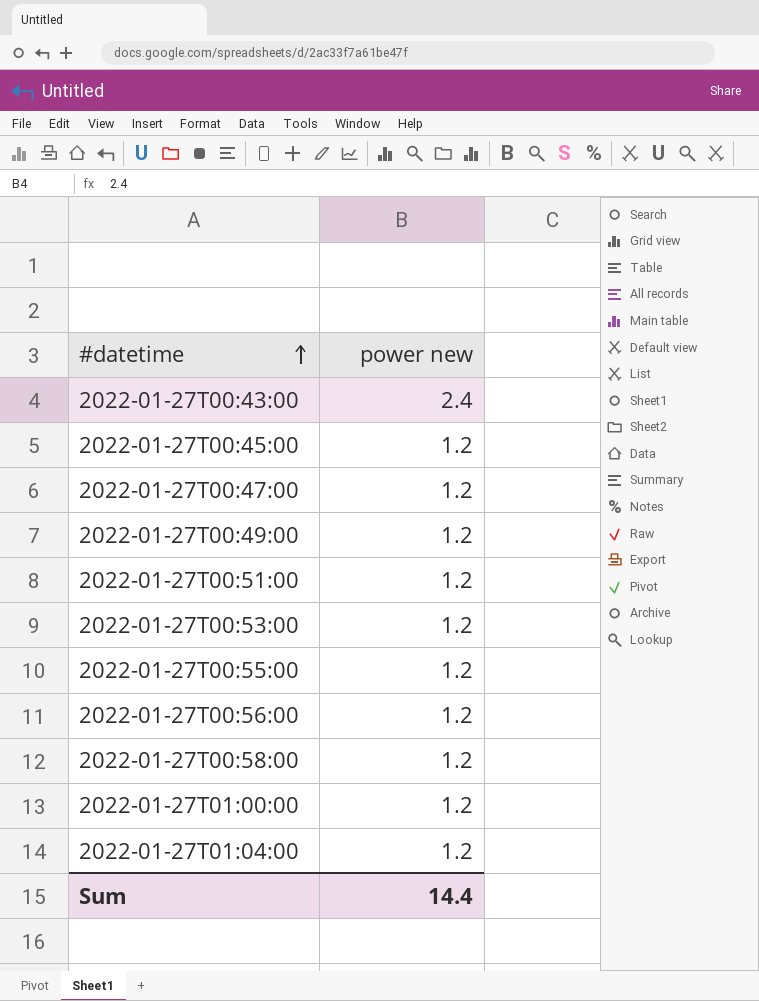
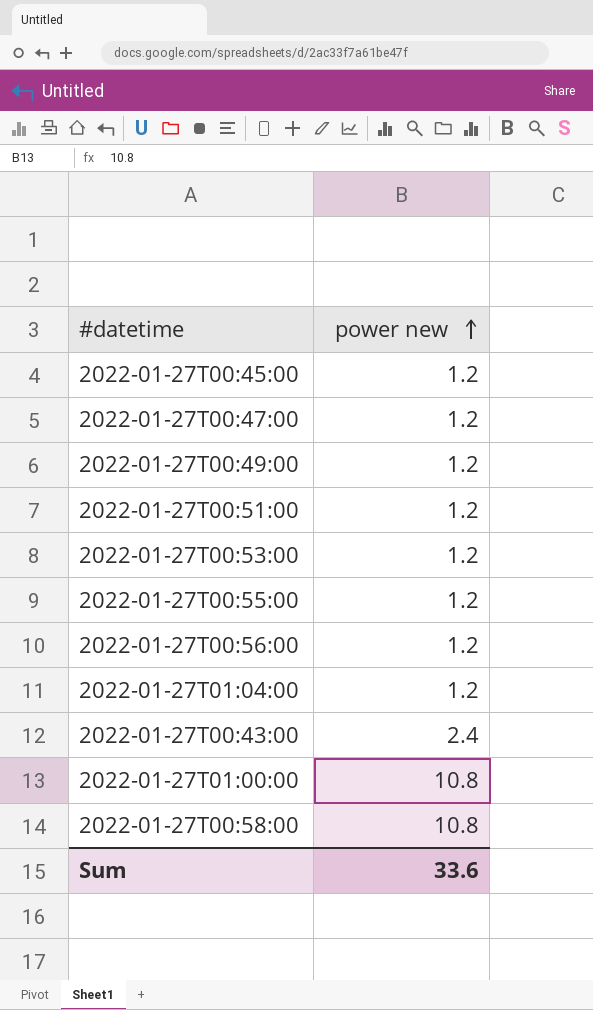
row order: #datetime ascending -> power new ascending
2022-01-27T01:00:00 | power new: 1.2 -> 10.8
2022-01-27T00:58:00 | power new: 1.2 -> 10.8
Sum | power new: 14.4 -> 33.6

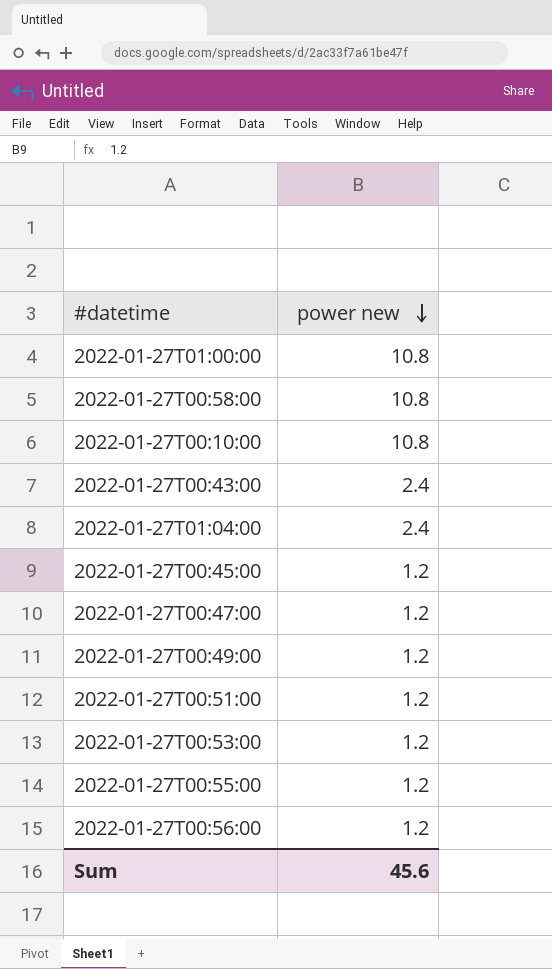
row order: power new ascending -> power new descending
row 2022-01-27T00:10:00: none -> 10.8
2022-01-27T01:04:00 | power new: 1.2 -> 2.4
Sum | power new: 33.6 -> 45.6

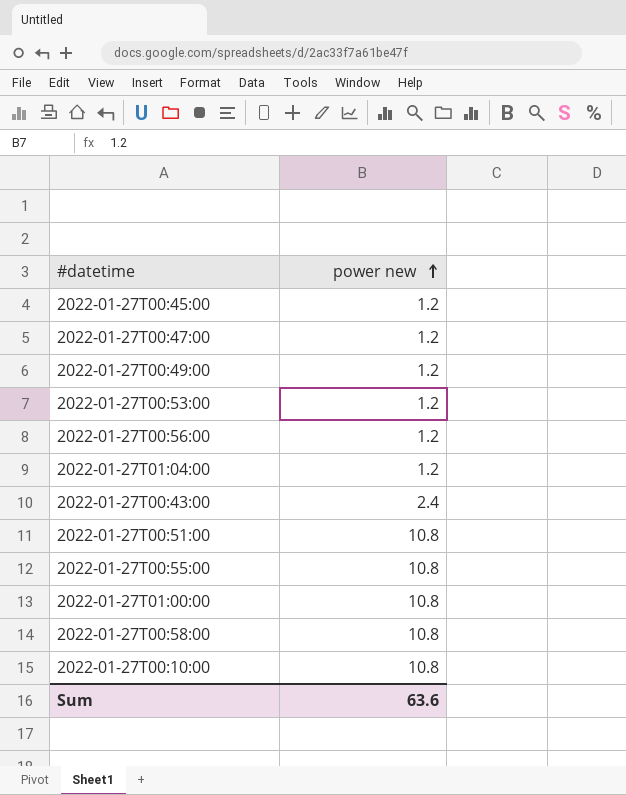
row order: power new descending -> power new ascending
2022-01-27T01:04:00 | power new: 2.4 -> 1.2
2022-01-27T00:51:00 | power new: 1.2 -> 10.8
2022-01-27T00:55:00 | power new: 1.2 -> 10.8
Sum | power new: 45.6 -> 63.6

